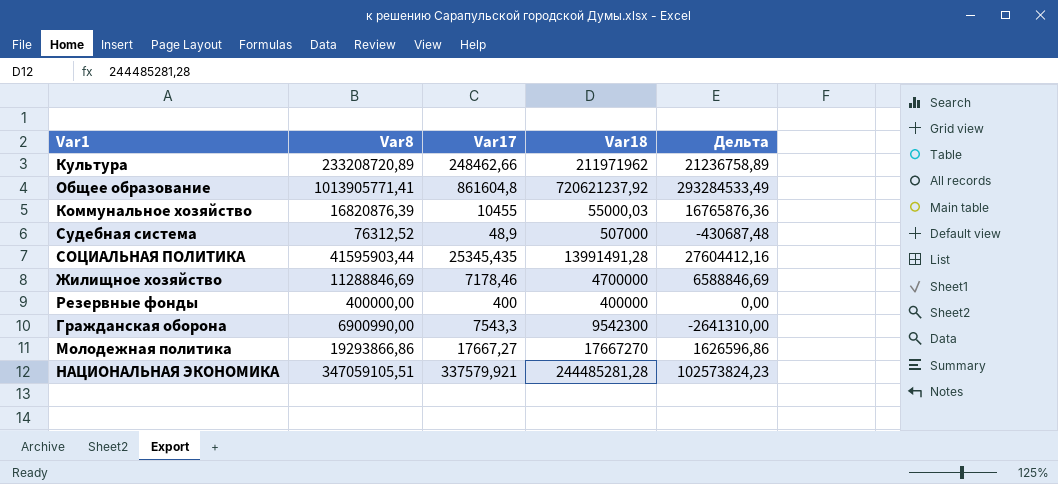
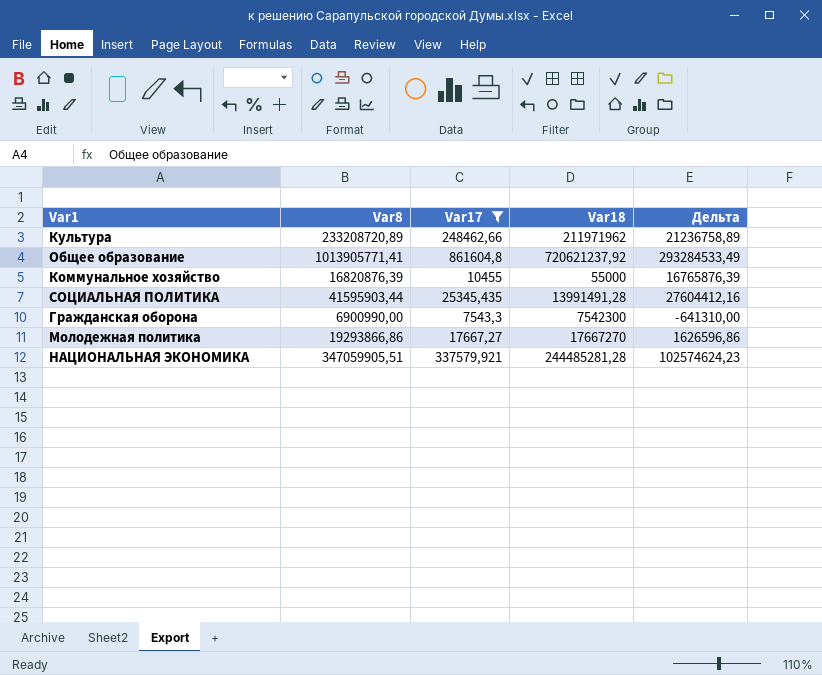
filter: none -> Var17 >= 7543,3
Коммунальное хозяйство | Var18: 55000,03 -> 55000
Коммунальное хозяйство | Дельта: 16765876,36 -> 16765876,39
Гражданская оборона | Var18: 9542300 -> 7542300
Гражданская оборона | Дельта: -2641310,00 -> -641310,00
НАЦИОНАЛЬНАЯ ЭКОНОМИКА | Var8: 347059105,51 -> 347059905,51
НАЦИОНАЛЬНАЯ ЭКОНОМИКА | Дельта: 102573824,23 -> 102574624,23

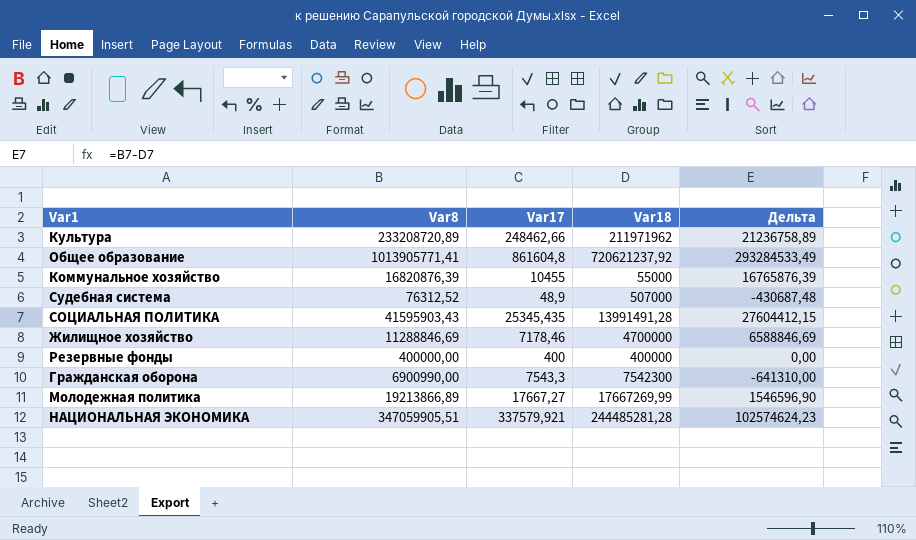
filter: Var17 >= 7543,3 -> none
СОЦИАЛЬНАЯ ПОЛИТИКА | Var8: 41595903,44 -> 41595903,43
СОЦИАЛЬНАЯ ПОЛИТИКА | Дельта: 27604412,16 -> 27604412,15
Молодежная политика | Var8: 19293866,86 -> 19213866,89
Молодежная политика | Var18: 17667270 -> 17667269,99
Молодежная политика | Дельта: 1626596,86 -> 1546596,90

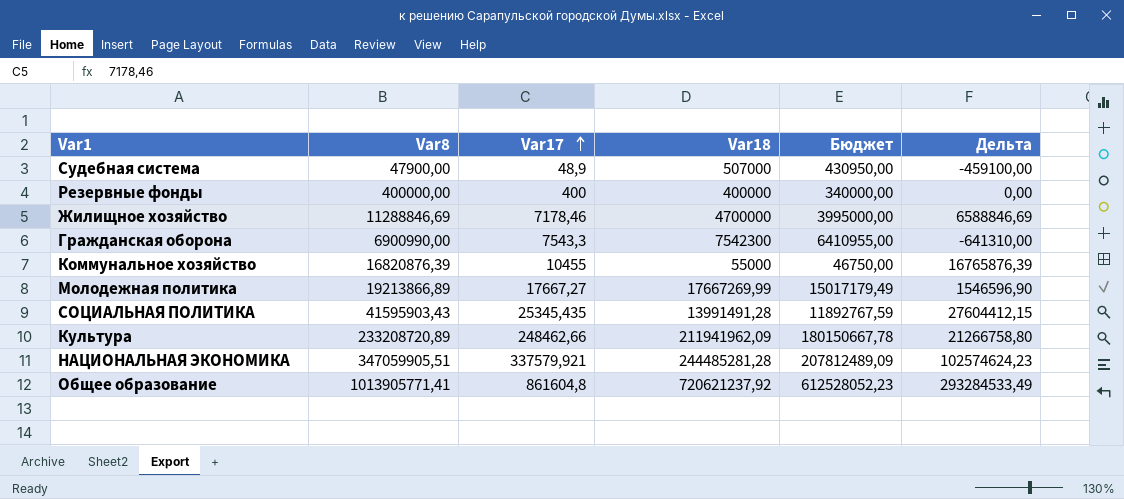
row order: none -> Var17 ascending
column Бюджет | formula: none -> [Var18] * 0,85
Судебная система | Var8: 76312,52 -> 47900,00
Судебная система | Дельта: -430687,48 -> -459100,00
Культура | Var18: 211971962 -> 211941962,09
Культура | Дельта: 21236758,89 -> 21266758,80

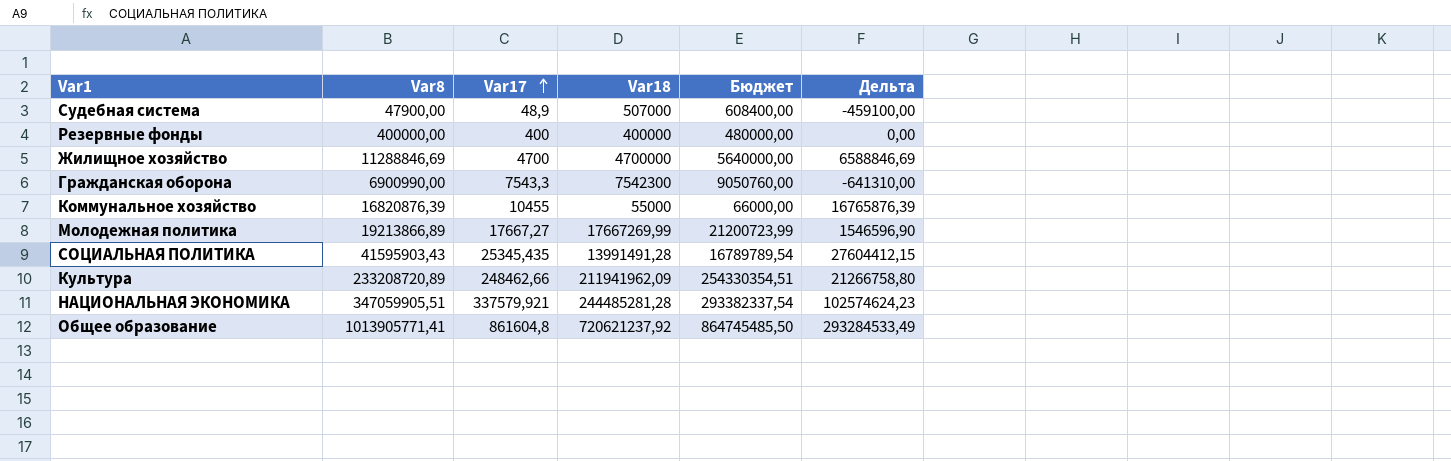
column Бюджет | formula: [Var18] * 0,85 -> [Var18] * 1,2
Жилищное хозяйство | Var17: 7178,46 -> 4700

